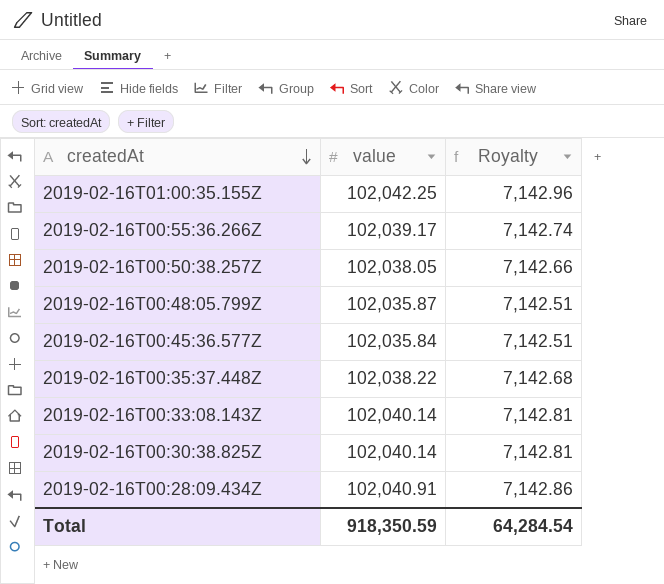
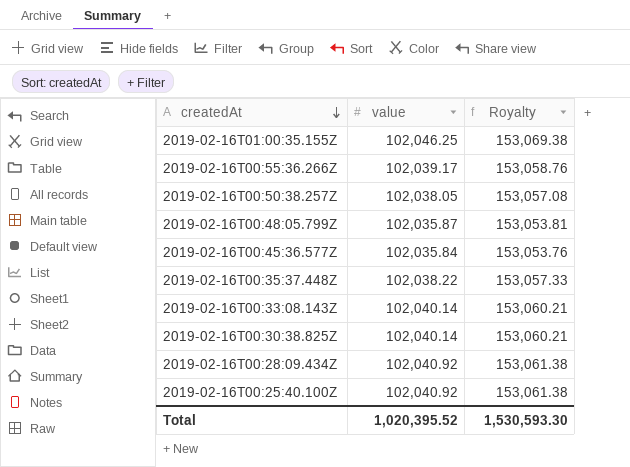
column Royalty | formula: [value] * 0.07 -> [value] * 1.5
2019-02-16T01:00:35.155Z | value: 102,042.25 -> 102,046.25
2019-02-16T00:28:09.434Z | value: 102,040.91 -> 102,040.92
row 2019-02-16T00:25:40.100Z: none -> 102,040.92 | 153,061.38
Total | value: 918,350.59 -> 1,020,395.52
Total | Royalty: 64,284.54 -> 1,530,593.30

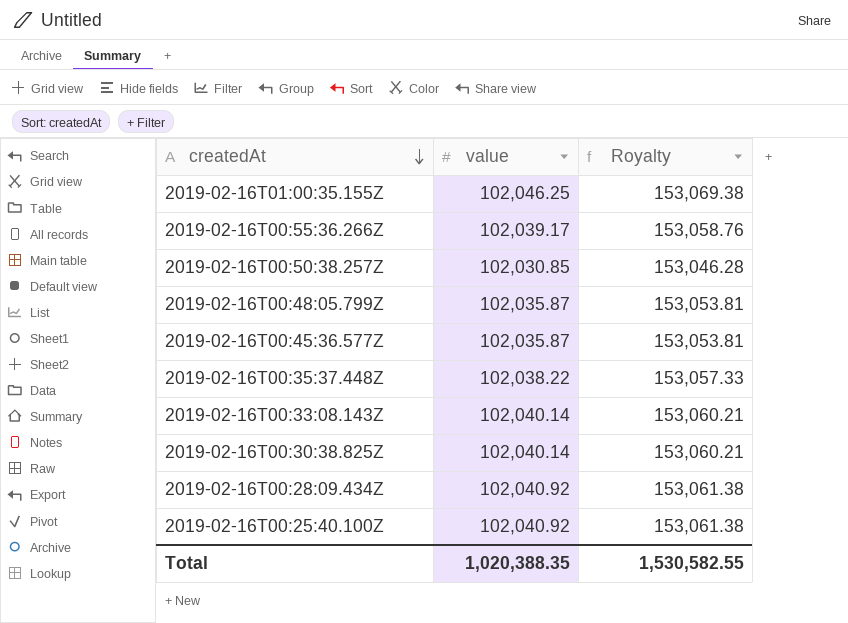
2019-02-16T00:50:38.257Z | value: 102,038.05 -> 102,030.85
2019-02-16T00:50:38.257Z | Royalty: 153,057.08 -> 153,046.28
2019-02-16T00:45:36.577Z | value: 102,035.84 -> 102,035.87
2019-02-16T00:45:36.577Z | Royalty: 153,053.76 -> 153,053.81
Total | value: 1,020,395.52 -> 1,020,388.35
Total | Royalty: 1,530,593.30 -> 1,530,582.55

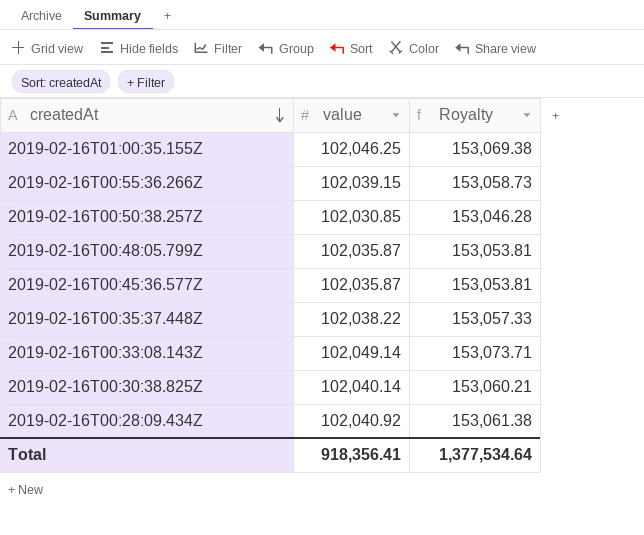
row 2019-02-16T00:25:40.100Z: 102,040.92 | 153,061.38 -> none
2019-02-16T00:55:36.266Z | value: 102,039.17 -> 102,039.15
2019-02-16T00:55:36.266Z | Royalty: 153,058.76 -> 153,058.73
2019-02-16T00:33:08.143Z | value: 102,040.14 -> 102,049.14
2019-02-16T00:33:08.143Z | Royalty: 153,060.21 -> 153,073.71
Total | value: 1,020,388.35 -> 918,356.41
Total | Royalty: 1,530,582.55 -> 1,377,534.64

